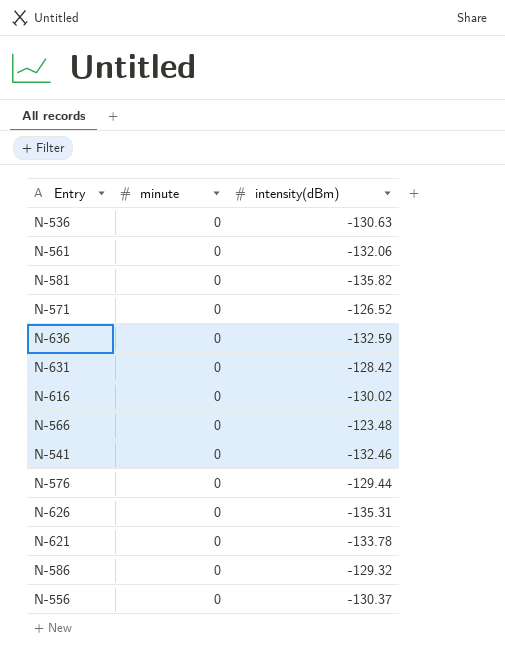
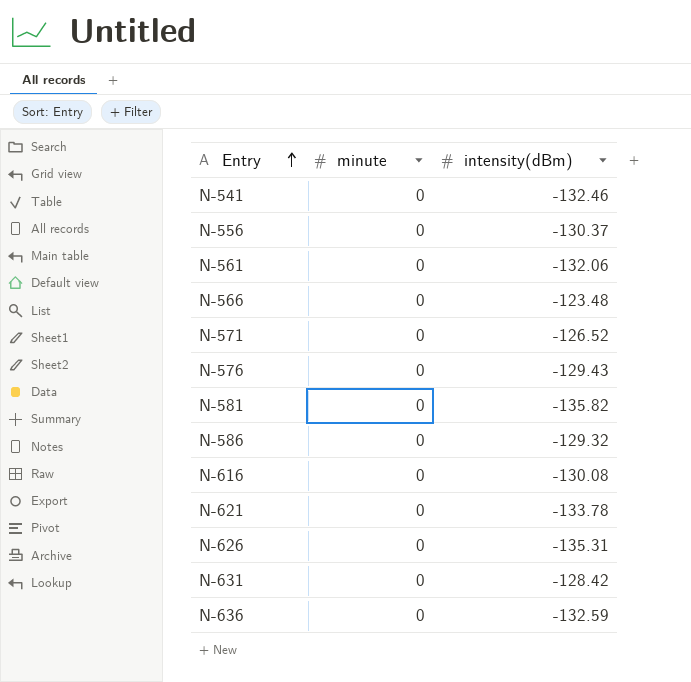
row order: none -> Entry ascending
row N-536: 0 | -130.63 -> none
N-576 | intensity(dBm): -129.44 -> -129.43
N-616 | intensity(dBm): -130.02 -> -130.08

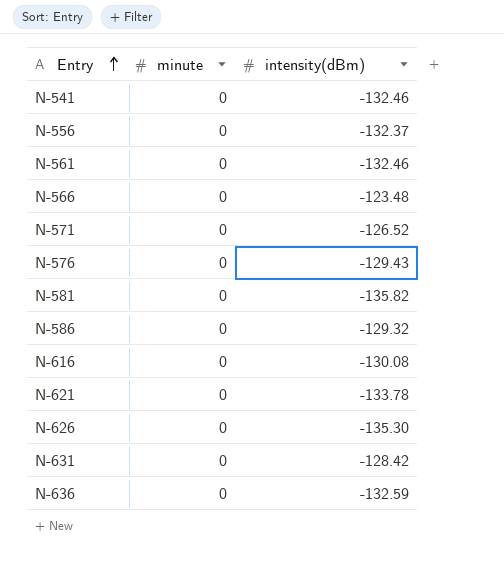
N-556 | intensity(dBm): -130.37 -> -132.37
N-561 | intensity(dBm): -132.06 -> -132.46
N-626 | intensity(dBm): -135.31 -> -135.30

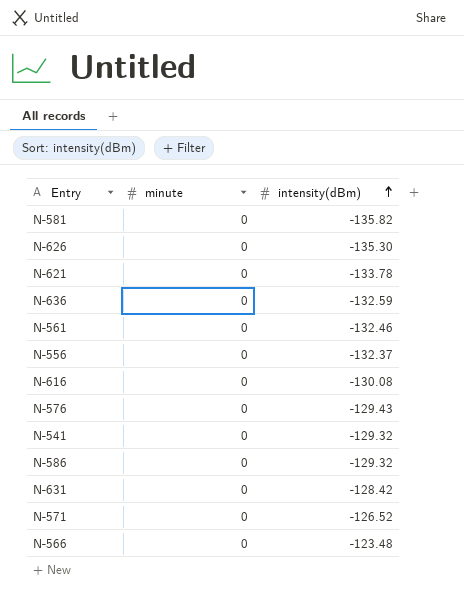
row order: Entry ascending -> intensity(dBm) ascending
N-541 | intensity(dBm): -132.46 -> -129.32

